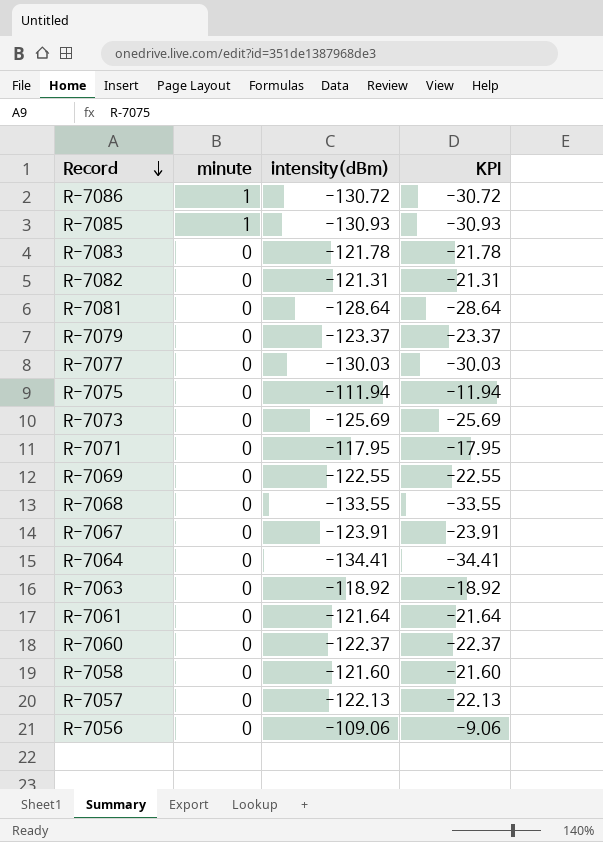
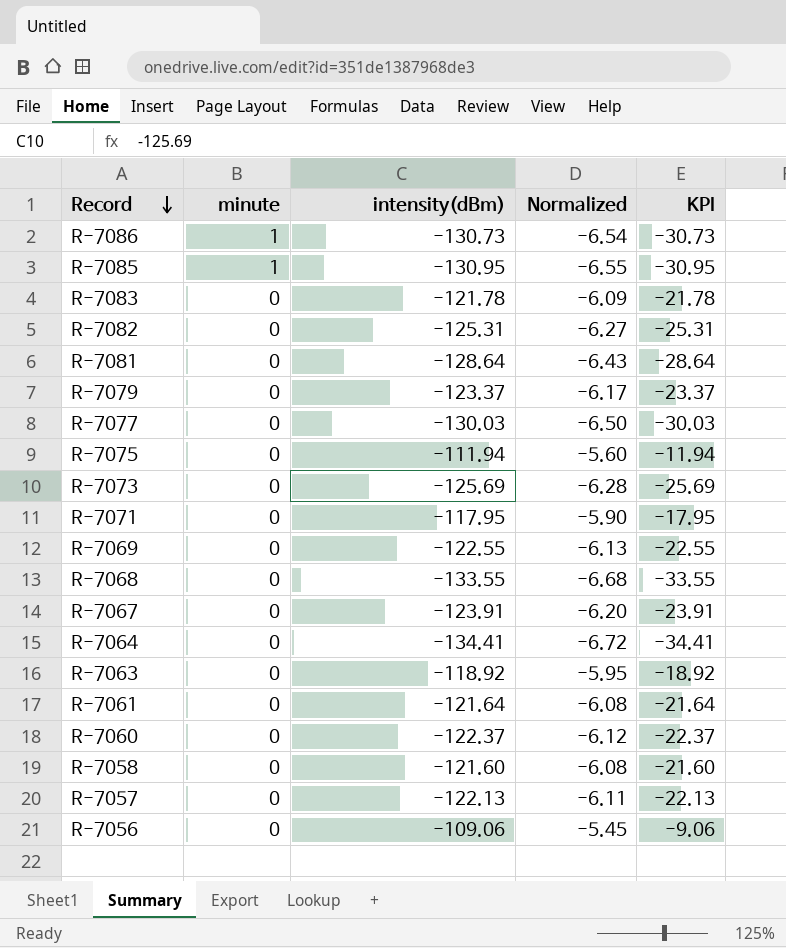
column Normalized | formula: none -> [intensity(dBm)] * 0.05
R-7086 | intensity(dBm): -130.72 -> -130.73
R-7086 | KPI: -30.72 -> -30.73
R-7085 | intensity(dBm): -130.93 -> -130.95
R-7085 | KPI: -30.93 -> -30.95
R-7082 | intensity(dBm): -121.31 -> -125.31
R-7082 | KPI: -21.31 -> -25.31

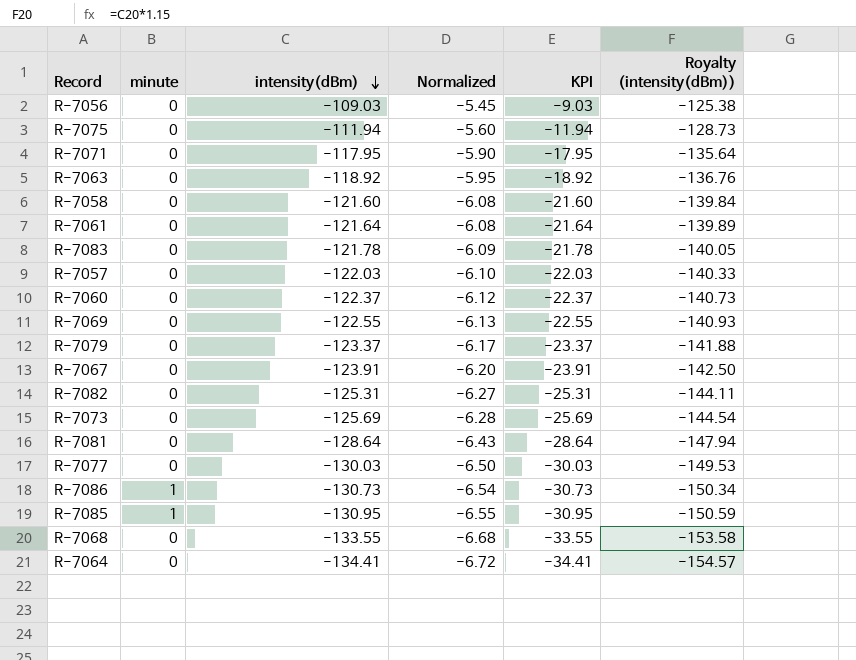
row order: Record descending -> intensity(dBm) descending
column Royalty (intensity(dBm)) | formula: none -> [intensity(dBm)] * 1.15
R-7056 | intensity(dBm): -109.06 -> -109.03
R-7056 | KPI: -9.06 -> -9.03
R-7057 | intensity(dBm): -122.13 -> -122.03
R-7057 | Normalized: -6.11 -> -6.10
R-7057 | KPI: -22.13 -> -22.03

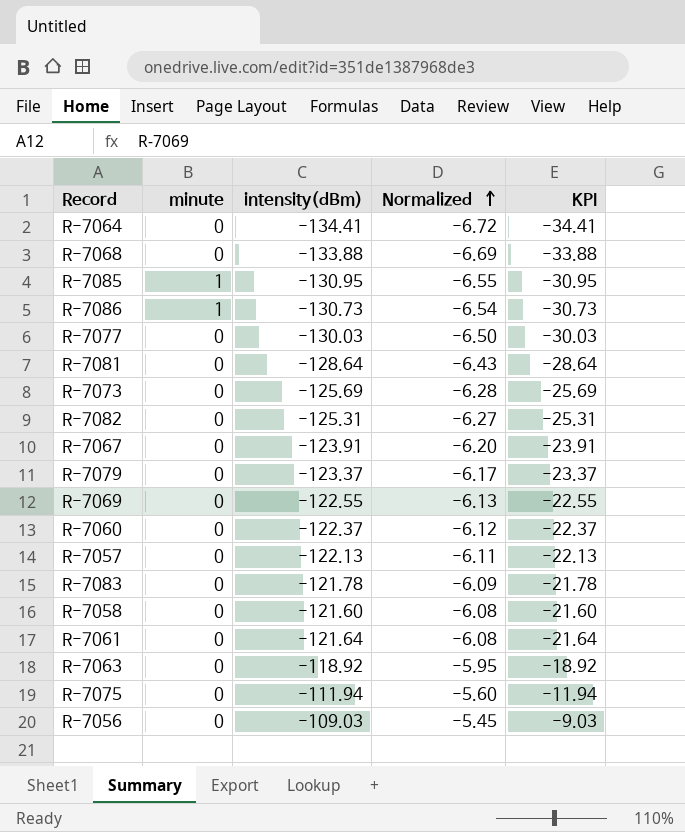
row order: intensity(dBm) descending -> Normalized ascending
column Royalty (intensity(dBm)) | formula: [intensity(dBm)] * 1.15 -> none
row R-7071: 0 | -117.95 | -5.90 | -17.95 | -135.64 -> none
R-7068 | intensity(dBm): -133.55 -> -133.88
R-7068 | Normalized: -6.68 -> -6.69
R-7068 | KPI: -33.55 -> -33.88
R-7057 | intensity(dBm): -122.03 -> -122.13
R-7057 | Normalized: -6.10 -> -6.11
R-7057 | KPI: -22.03 -> -22.13

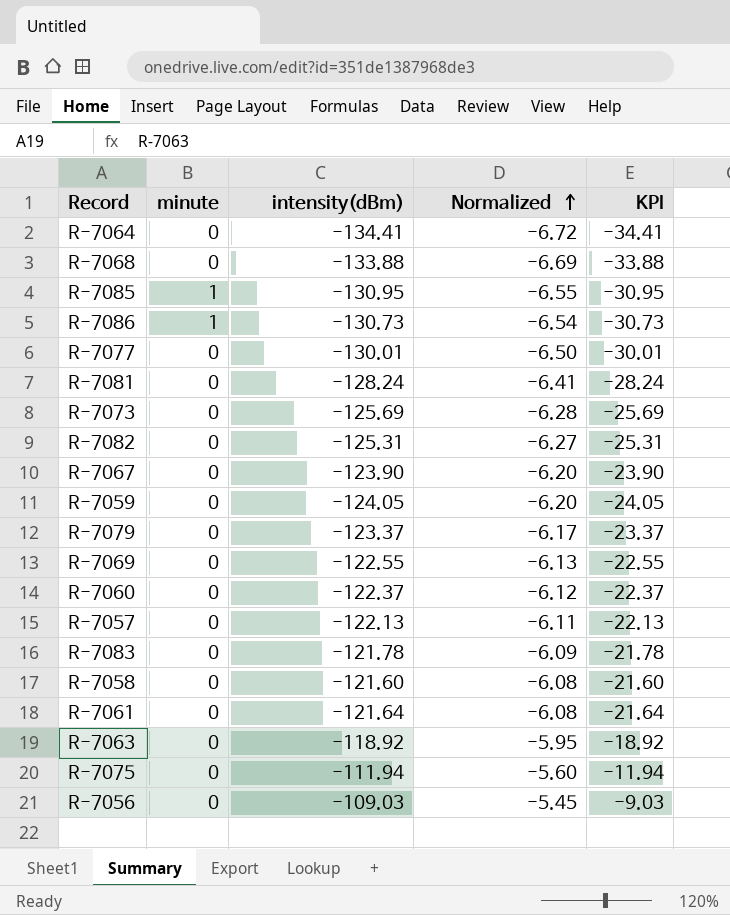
R-7077 | intensity(dBm): -130.03 -> -130.01
R-7077 | KPI: -30.03 -> -30.01
R-7081 | intensity(dBm): -128.64 -> -128.24
R-7081 | Normalized: -6.43 -> -6.41
R-7081 | KPI: -28.64 -> -28.24
R-7067 | intensity(dBm): -123.91 -> -123.90
R-7067 | KPI: -23.91 -> -23.90
row R-7059: none -> 0 | -124.05 | -6.20 | -24.05

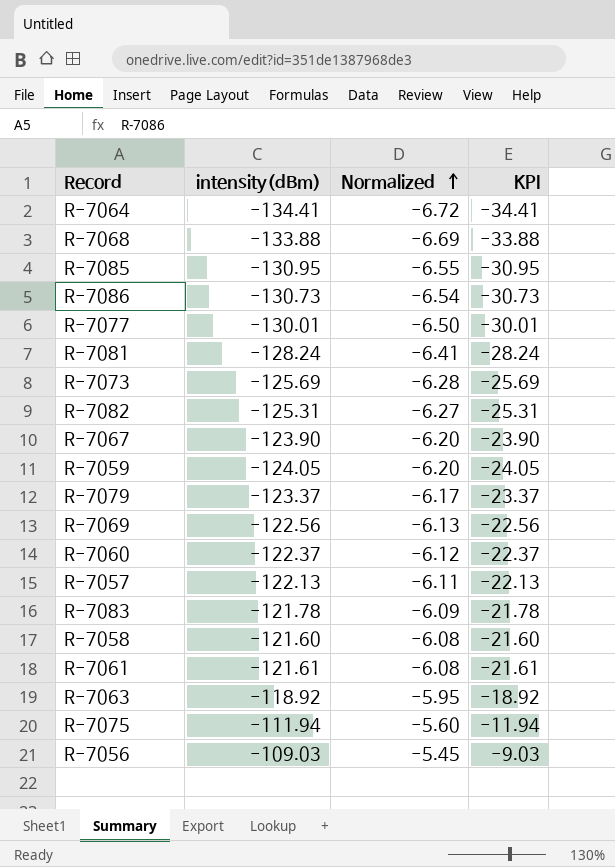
column minute | position: 2 -> none
R-7069 | intensity(dBm): -122.55 -> -122.56
R-7069 | KPI: -22.55 -> -22.56
R-7061 | intensity(dBm): -121.64 -> -121.61
R-7061 | KPI: -21.64 -> -21.61

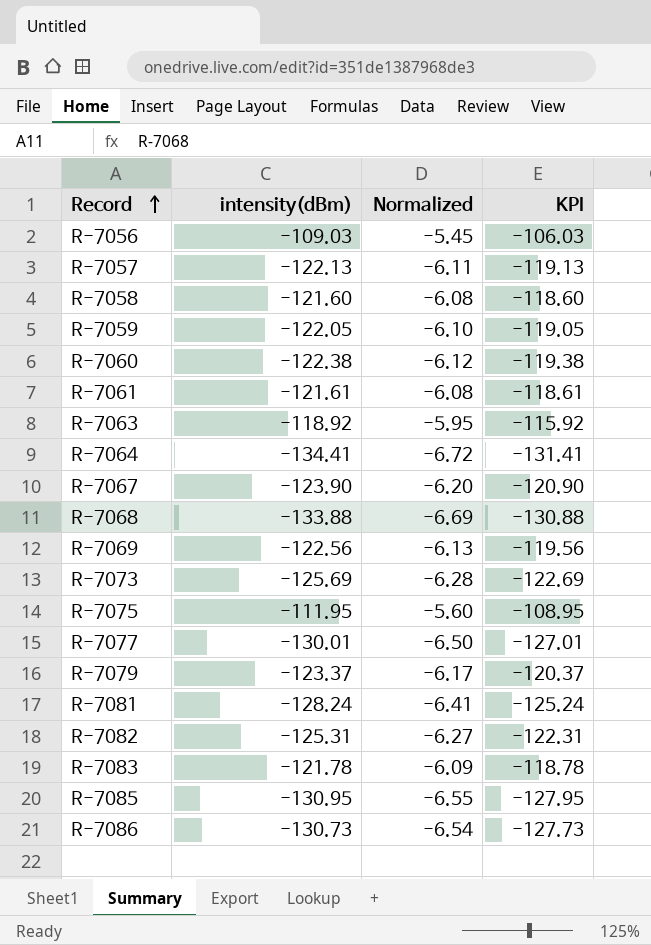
row order: Normalized ascending -> Record ascending
column KPI | formula: [intensity(dBm)] + 100 -> [intensity(dBm)] + 3
R-7059 | intensity(dBm): -124.05 -> -122.05
R-7059 | Normalized: -6.20 -> -6.10
R-7060 | intensity(dBm): -122.37 -> -122.38
R-7075 | intensity(dBm): -111.94 -> -111.95

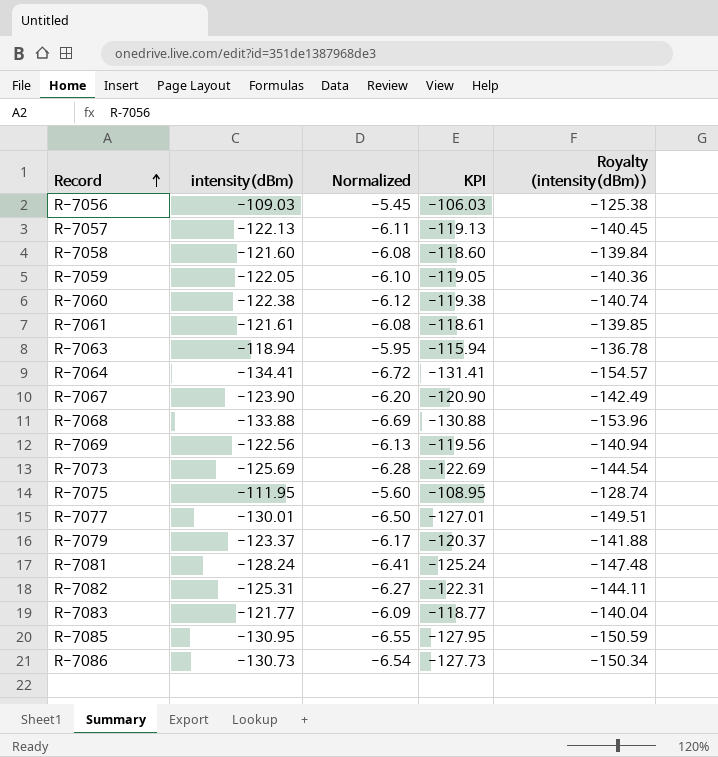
column Royalty (intensity(dBm)) | formula: none -> [intensity(dBm)] * 1.15
R-7063 | intensity(dBm): -118.92 -> -118.94
R-7063 | KPI: -115.92 -> -115.94
R-7083 | intensity(dBm): -121.78 -> -121.77
R-7083 | KPI: -118.78 -> -118.77

